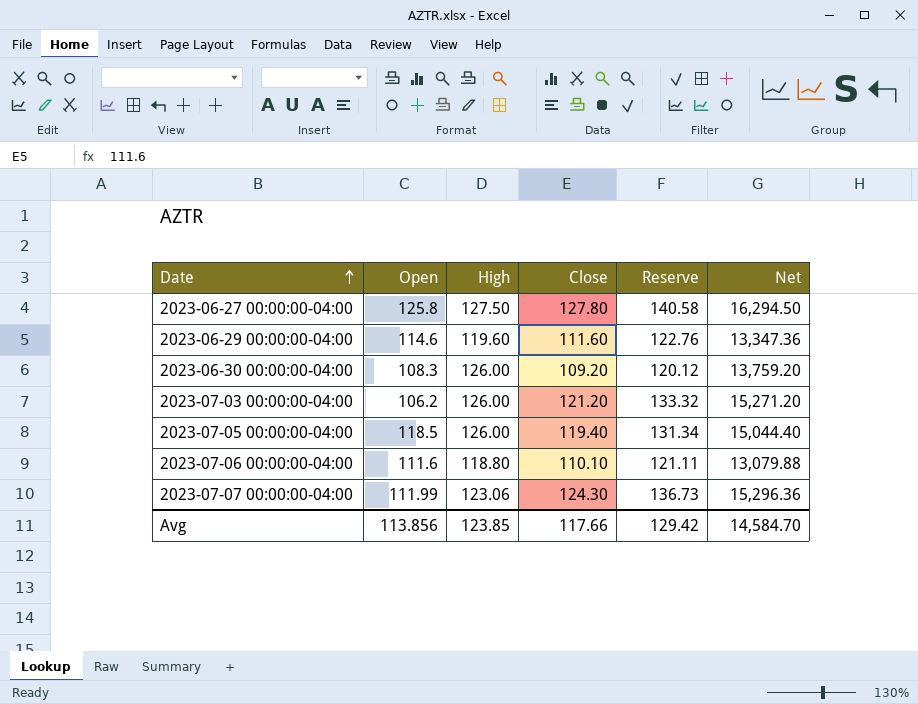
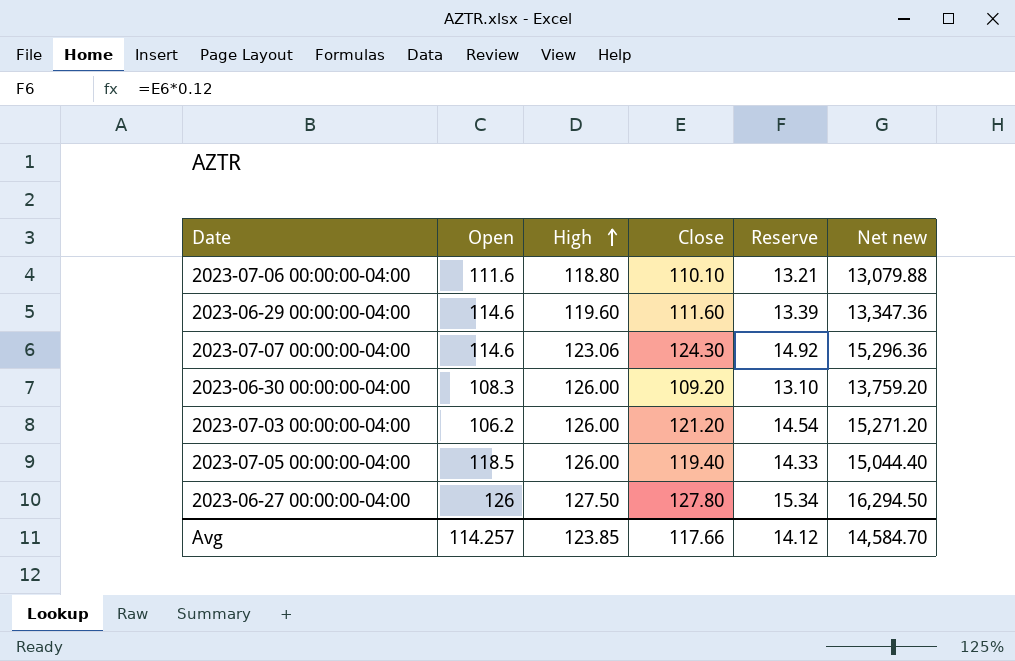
row order: Date ascending -> High ascending
column Reserve | formula: [Close] * 1.1 -> [Close] * 0.12
column name: Net -> Net new
2023-07-07 00:00:00-04:00 | Open: 111.99 -> 114.6
2023-06-27 00:00:00-04:00 | Open: 125.8 -> 126
Avg | Open: 113.856 -> 114.257
Avg | Reserve: 129.42 -> 14.12

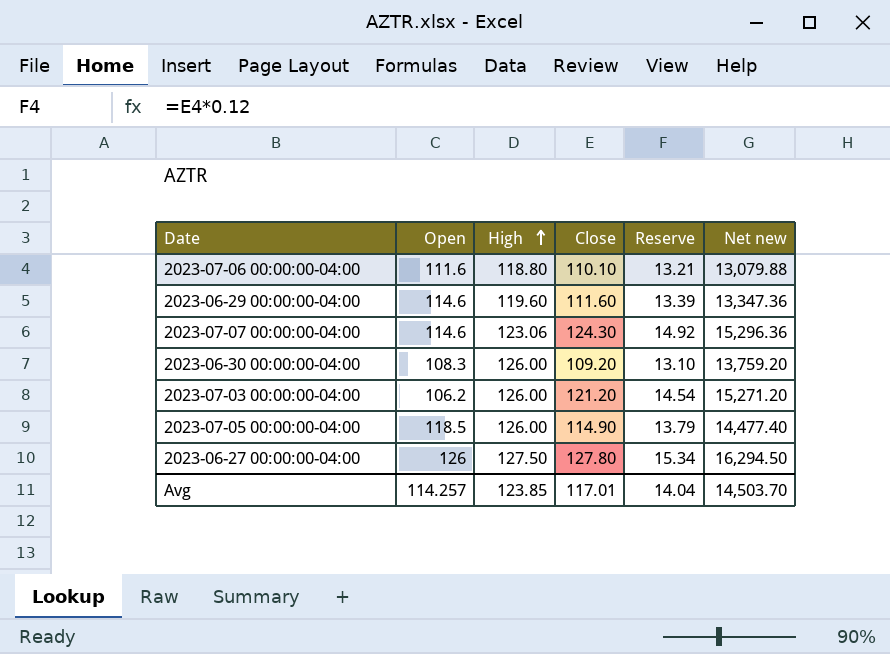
2023-07-05 00:00:00-04:00 | Close: 119.40 -> 114.90
2023-07-05 00:00:00-04:00 | Reserve: 14.33 -> 13.79
2023-07-05 00:00:00-04:00 | Net new: 15,044.40 -> 14,477.40
Avg | Close: 117.66 -> 117.01
Avg | Reserve: 14.12 -> 14.04
Avg | Net new: 14,584.70 -> 14,503.70

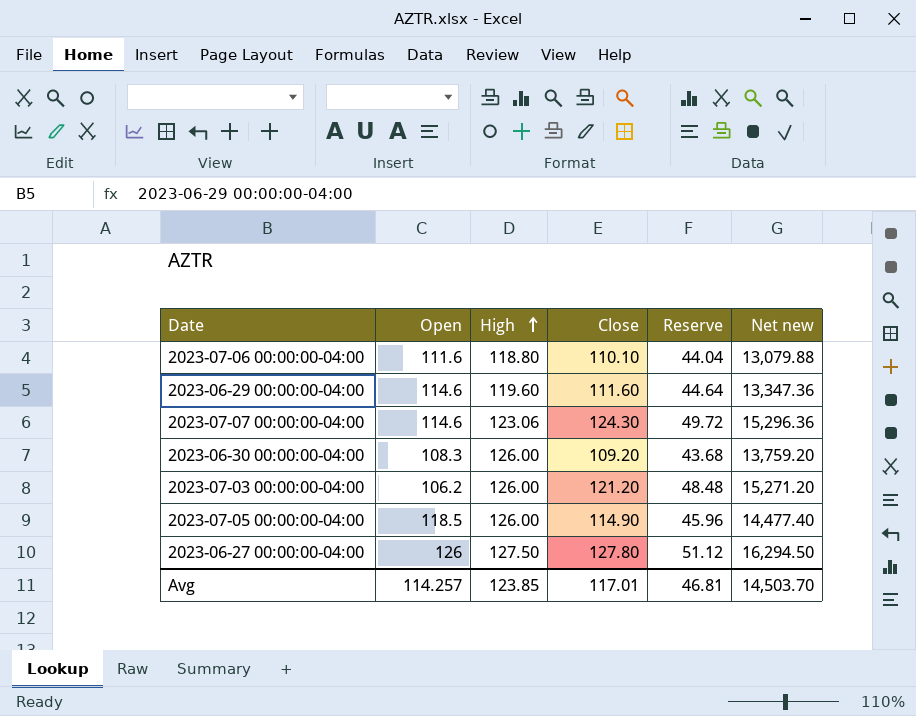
column Reserve | formula: [Close] * 0.12 -> [Close] * 0.4
Avg | Reserve: 14.04 -> 46.81

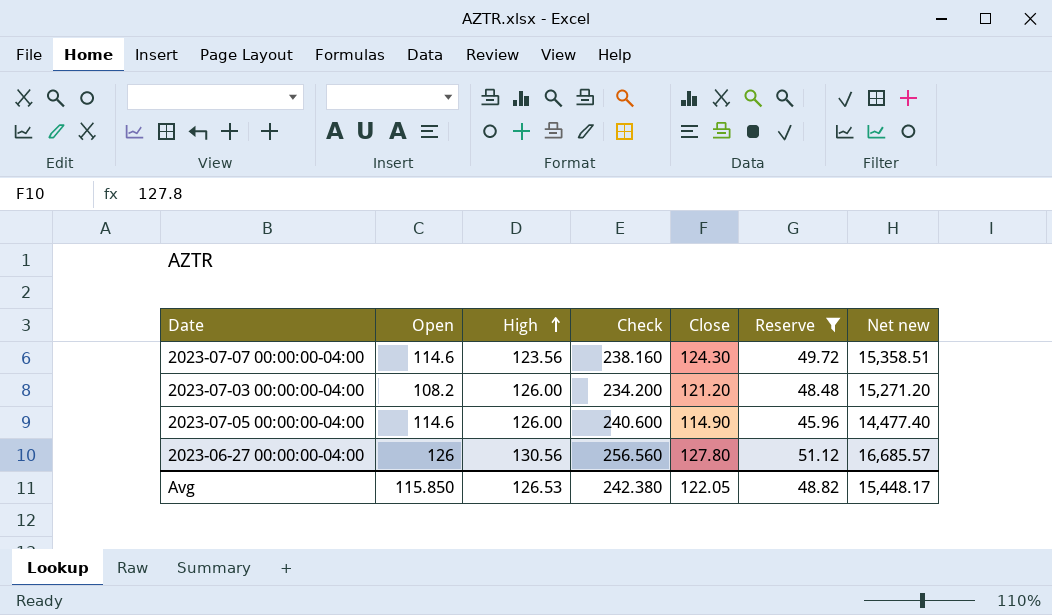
filter: none -> Reserve >= 45.96
column Check | formula: none -> [Open] + [High]
2023-07-07 00:00:00-04:00 | High: 123.06 -> 123.56
2023-07-07 00:00:00-04:00 | Net new: 15,296.36 -> 15,358.51
2023-07-03 00:00:00-04:00 | Open: 106.2 -> 108.2
2023-07-05 00:00:00-04:00 | Open: 118.5 -> 114.6
2023-06-27 00:00:00-04:00 | High: 127.50 -> 130.56
2023-06-27 00:00:00-04:00 | Net new: 16,294.50 -> 16,685.57
Avg | Open: 114.257 -> 115.850
Avg | High: 123.85 -> 126.53
Avg | Close: 117.01 -> 122.05
Avg | Reserve: 46.81 -> 48.82
Avg | Net new: 14,503.70 -> 15,448.17

